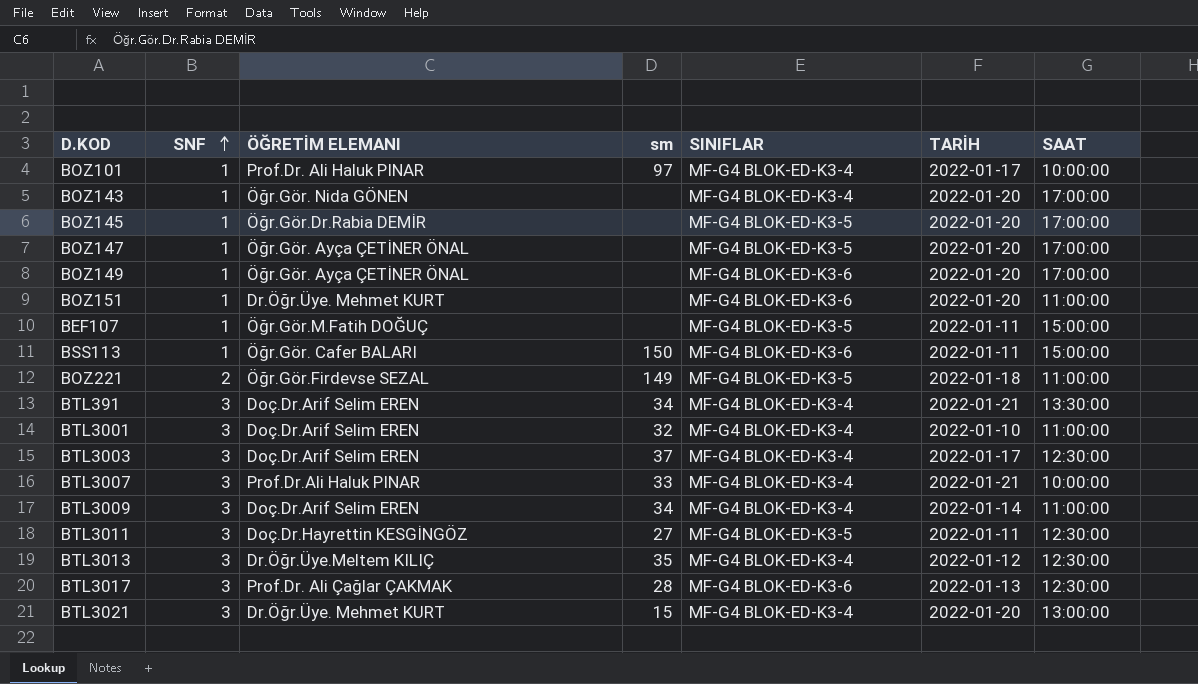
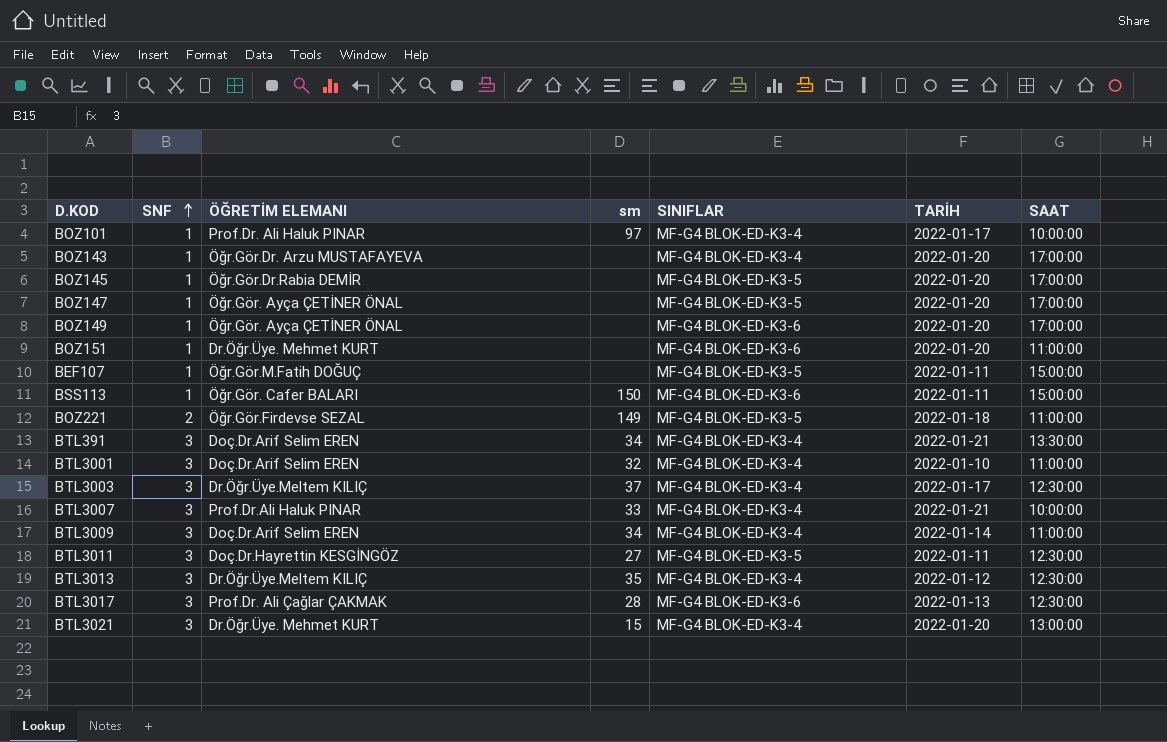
BOZ143 | ÖĞRETİM ELEMANI: Öğr.Gör. Nida GÖNEN -> Öğr.Gör.Dr. Arzu MUSTAFAYEVA
BTL3003 | ÖĞRETİM ELEMANI: Doç.Dr.Arif Selim EREN -> Dr.Öğr.Üye.Meltem KILIÇ

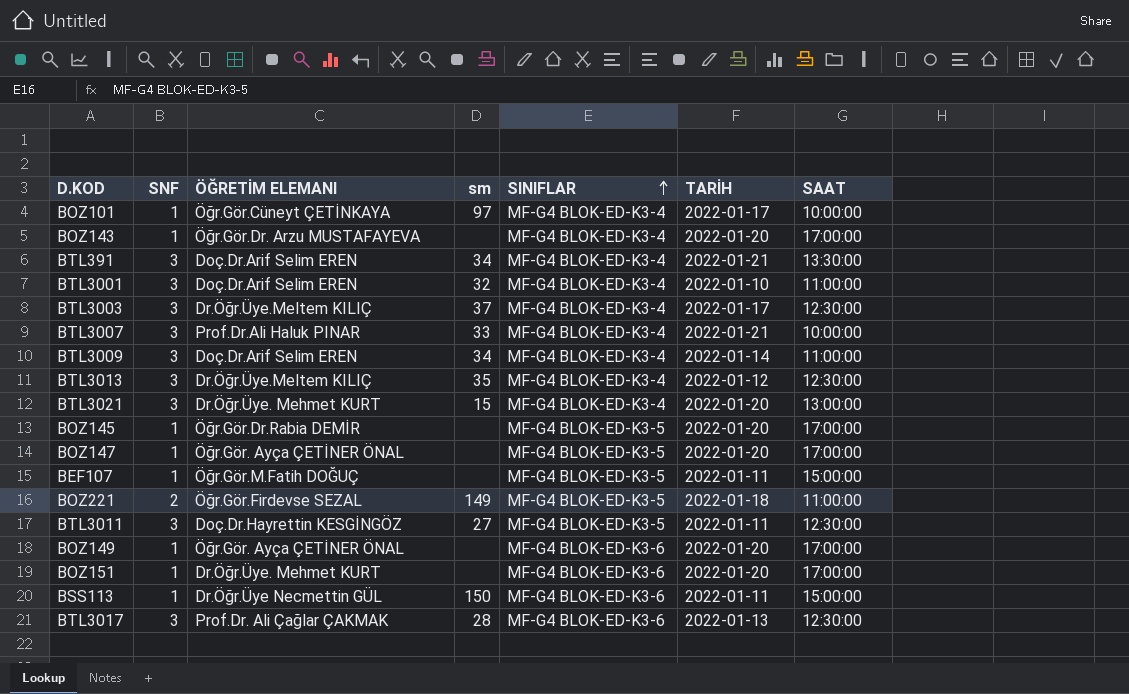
row order: SNF ascending -> SINIFLAR ascending
BOZ101 | ÖĞRETİM ELEMANI: Prof.Dr. Ali Haluk PINAR -> Öğr.Gör.Cüneyt ÇETİNKAYA
BOZ151 | SAAT: 11:00:00 -> 17:00:00
BSS113 | ÖĞRETİM ELEMANI: Öğr.Gör. Cafer BALARI -> Dr.Öğr.Üye Necmettin GÜL

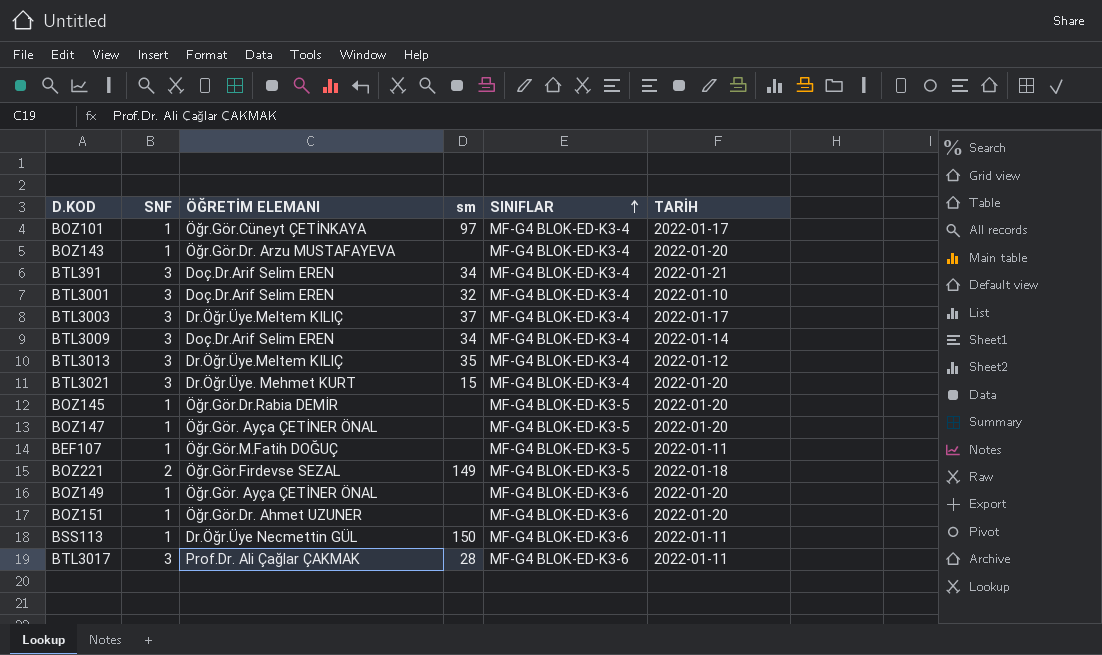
column SAAT | position: 7 -> none
row BTL3007: 3 | Prof.Dr.Ali Haluk PINAR | 33 | MF-G4 BLOK-ED-K3-4 | 2022-01-21 | 10:00:00 -> none
row BTL3011: 3 | Doç.Dr.Hayrettin KESGİNGÖZ | 27 | MF-G4 BLOK-ED-K3-5 | 2022-01-11 | 12:30:00 -> none
BOZ151 | ÖĞRETİM ELEMANI: Dr.Öğr.Üye. Mehmet KURT -> Öğr.Gör.Dr. Ahmet UZUNER
BTL3017 | TARİH: 2022-01-13 -> 2022-01-11

